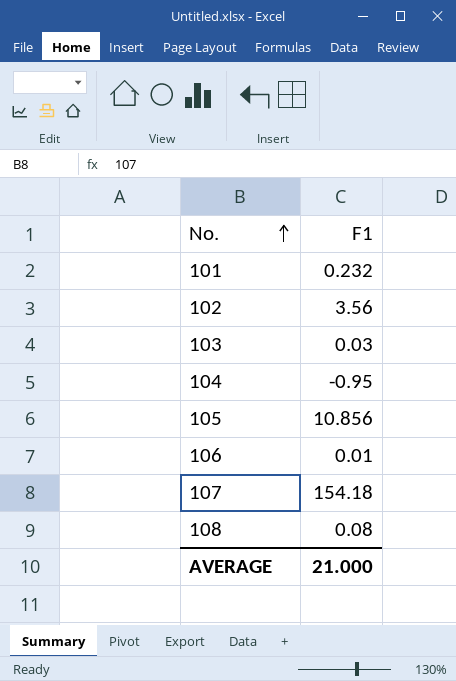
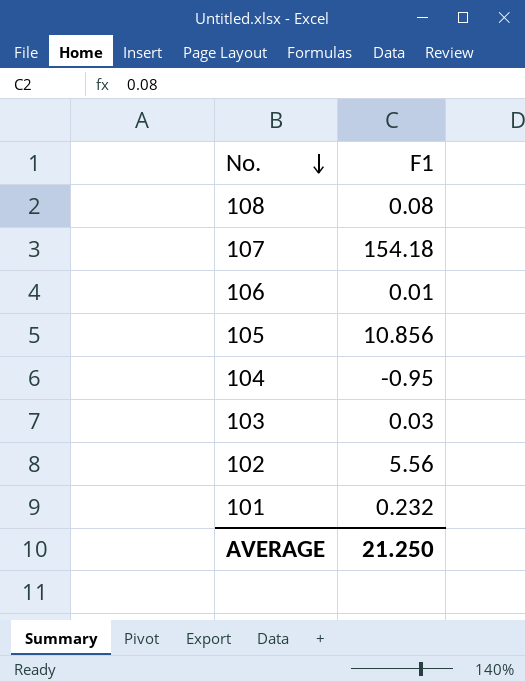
row order: No. ascending -> No. descending
102 | F1: 3.56 -> 5.56
AVERAGE | F1: 21.000 -> 21.250

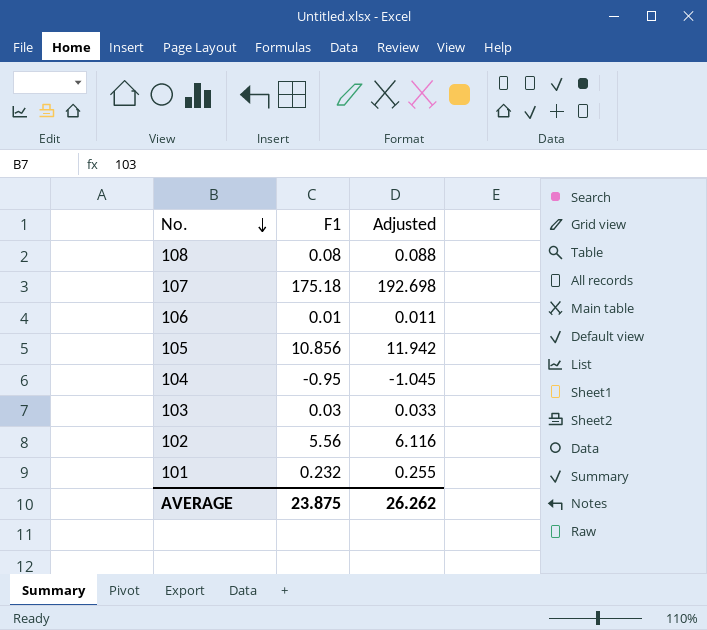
column Adjusted | formula: none -> [F1] * 1.1
107 | F1: 154.18 -> 175.18
AVERAGE | F1: 21.250 -> 23.875

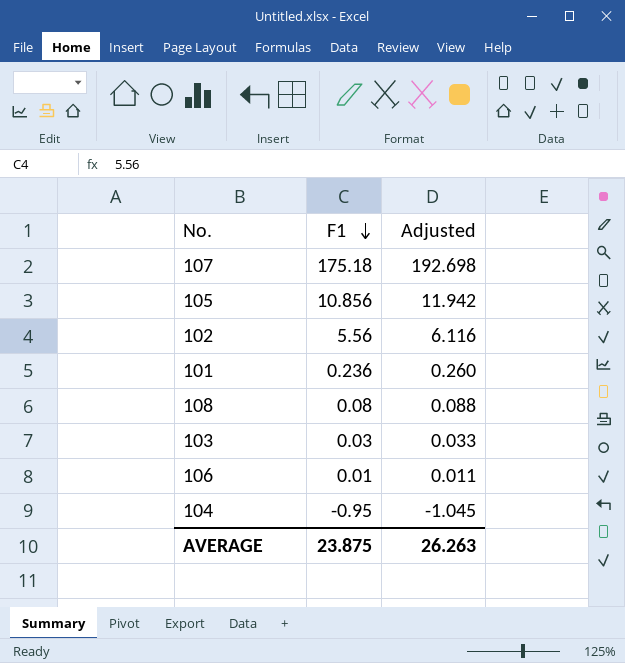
row order: No. descending -> F1 descending
101 | F1: 0.232 -> 0.236
101 | Adjusted: 0.255 -> 0.260
AVERAGE | Adjusted: 26.262 -> 26.263

